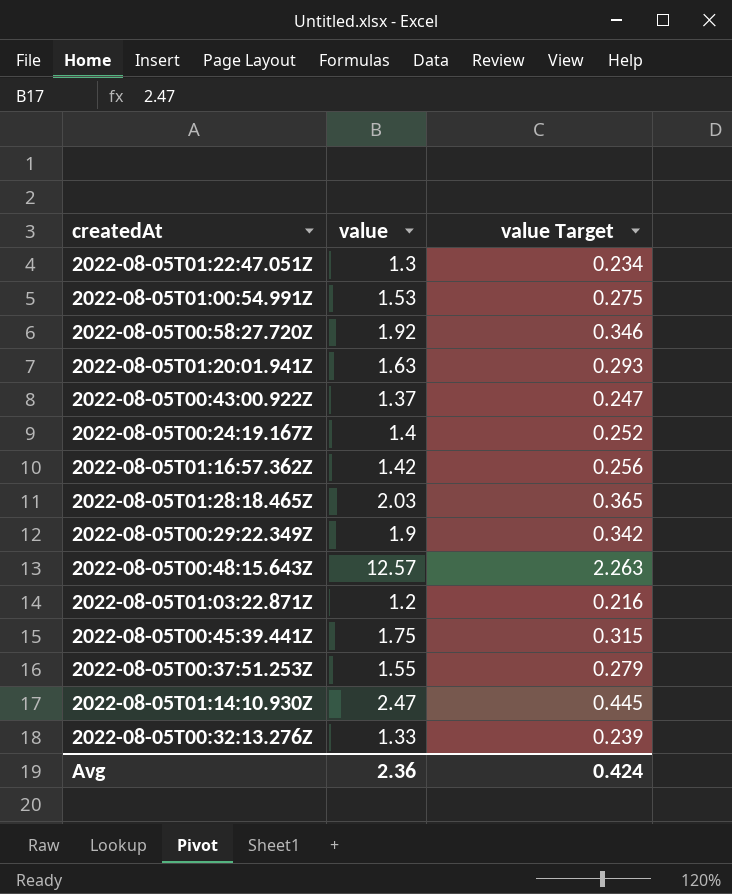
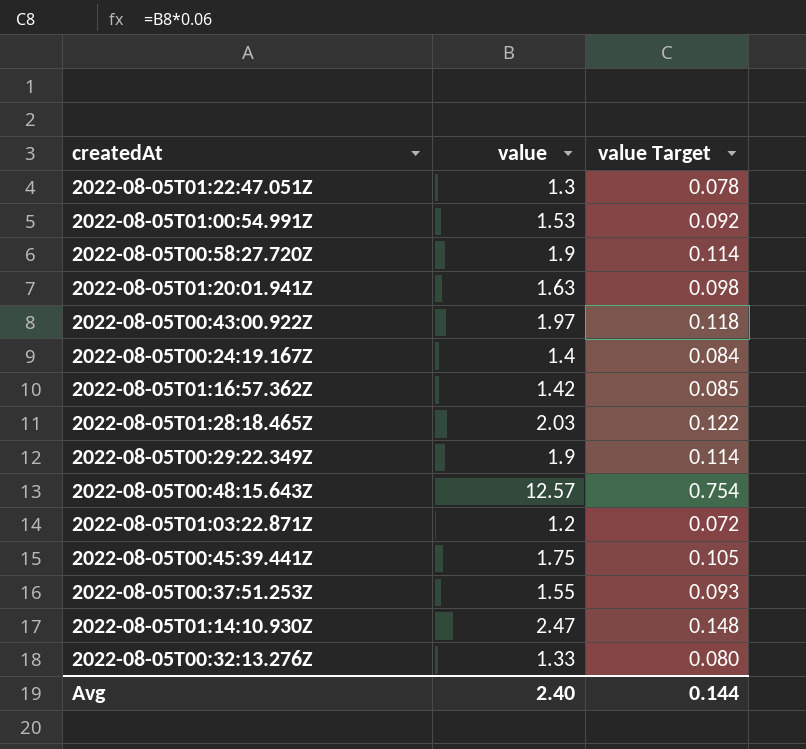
column value Target | formula: [value] * 0.18 -> [value] * 0.06
2022-08-05T00:58:27.720Z | value: 1.92 -> 1.9
2022-08-05T00:43:00.922Z | value: 1.37 -> 1.97
Avg | value: 2.36 -> 2.40
Avg | value Target: 0.424 -> 0.144

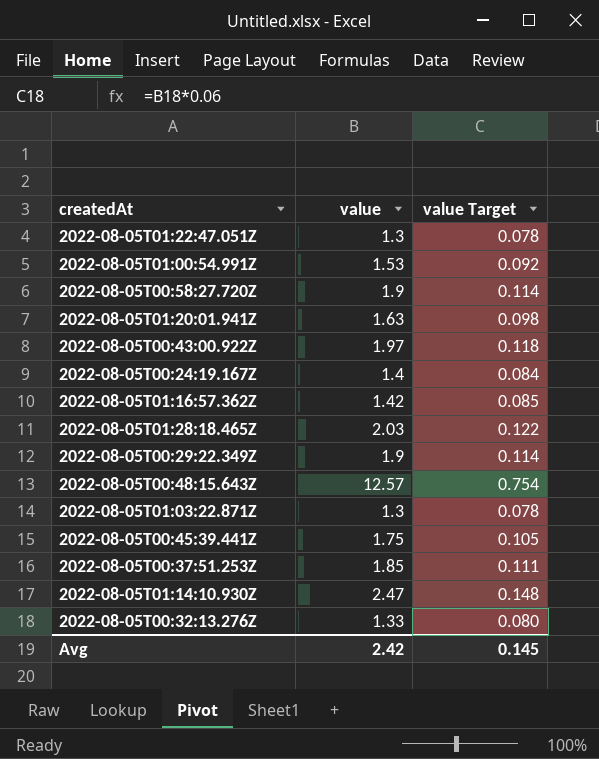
2022-08-05T01:03:22.871Z | value: 1.2 -> 1.3
2022-08-05T01:03:22.871Z | value Target: 0.072 -> 0.078
2022-08-05T00:37:51.253Z | value: 1.55 -> 1.85
2022-08-05T00:37:51.253Z | value Target: 0.093 -> 0.111
Avg | value: 2.40 -> 2.42
Avg | value Target: 0.144 -> 0.145

